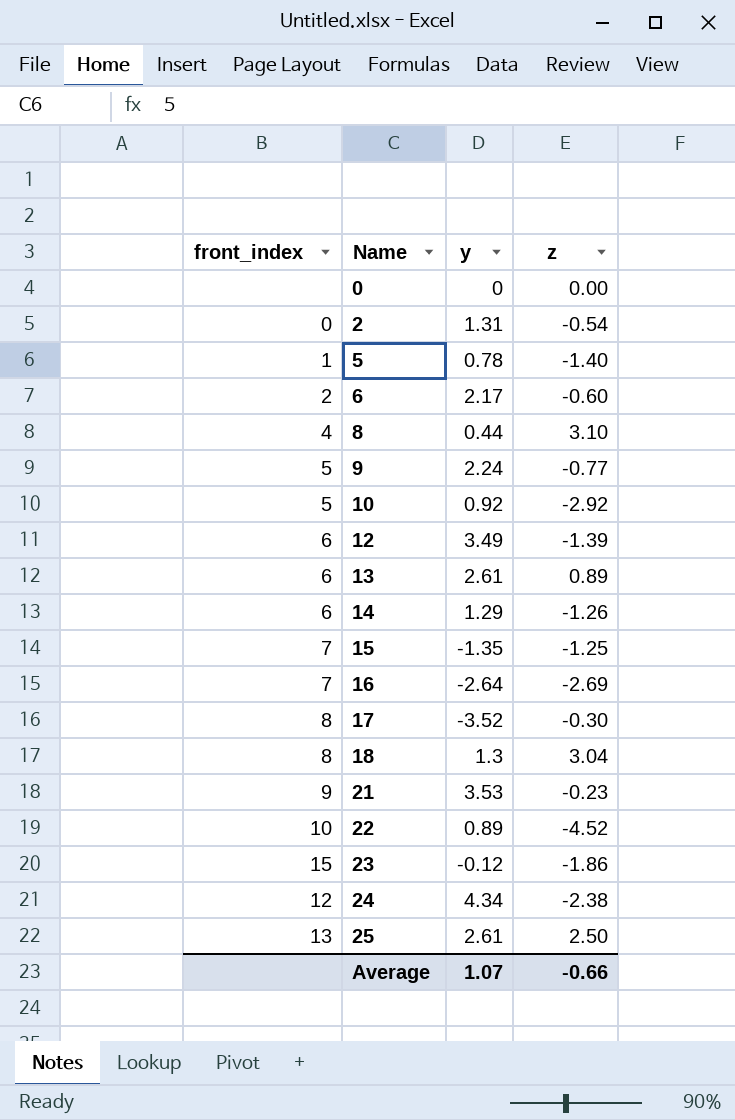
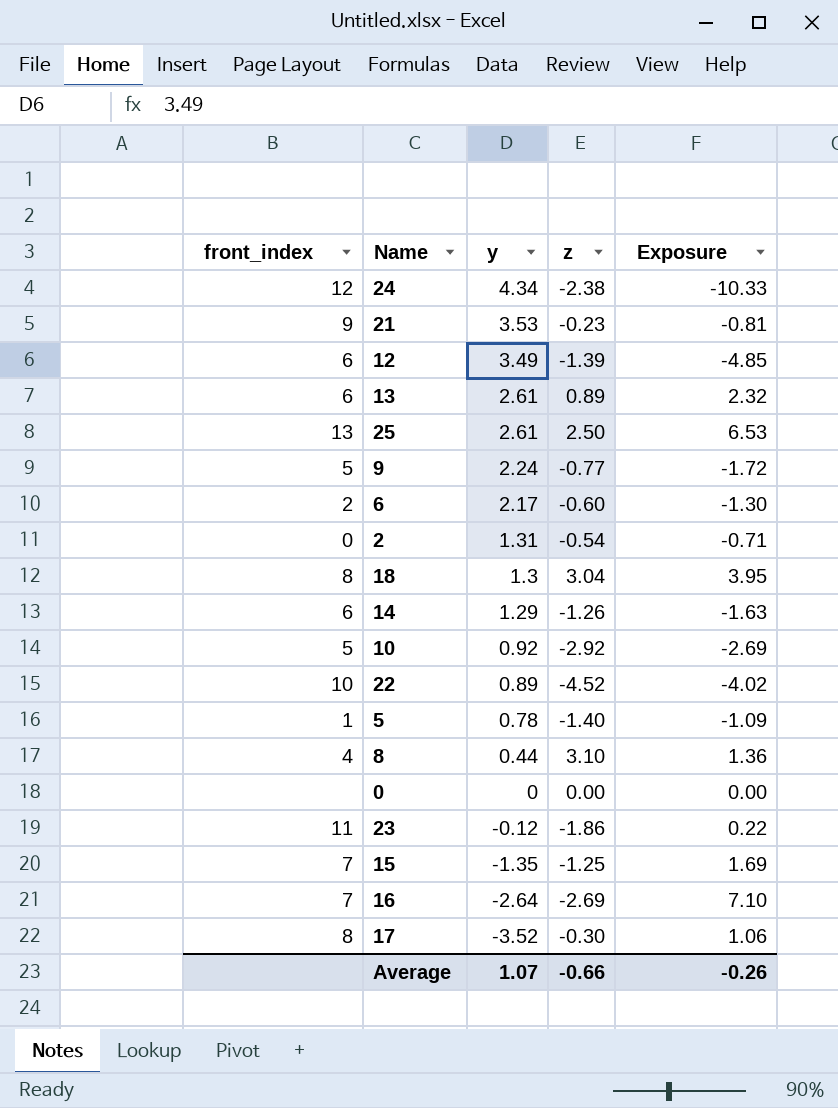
row order: Name ascending -> y descending
column Exposure | formula: none -> [y] * [z]
23 | front_index: 15 -> 11

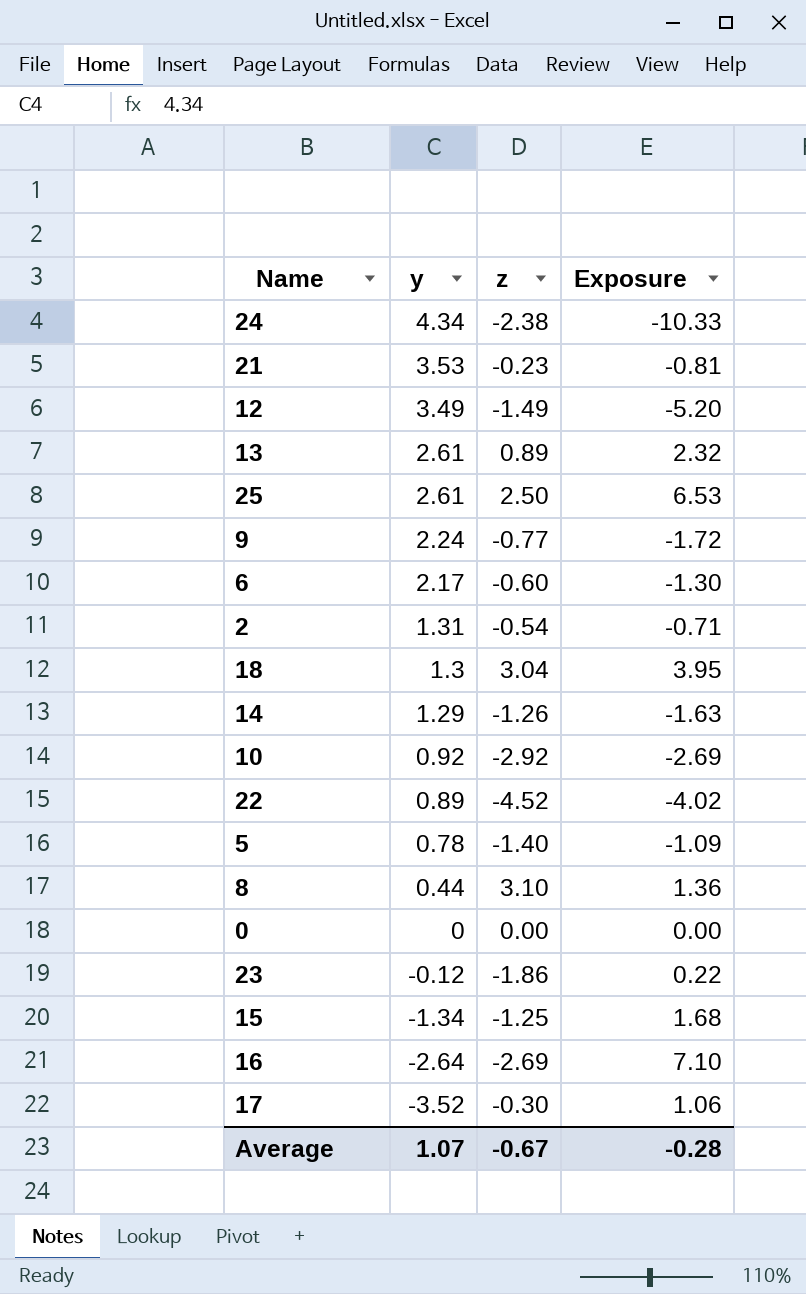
column front_index | position: 1 -> none
12 | z: -1.39 -> -1.49
12 | Exposure: -4.85 -> -5.20
15 | y: -1.35 -> -1.34
15 | Exposure: 1.69 -> 1.68
Average | z: -0.66 -> -0.67
Average | Exposure: -0.26 -> -0.28

